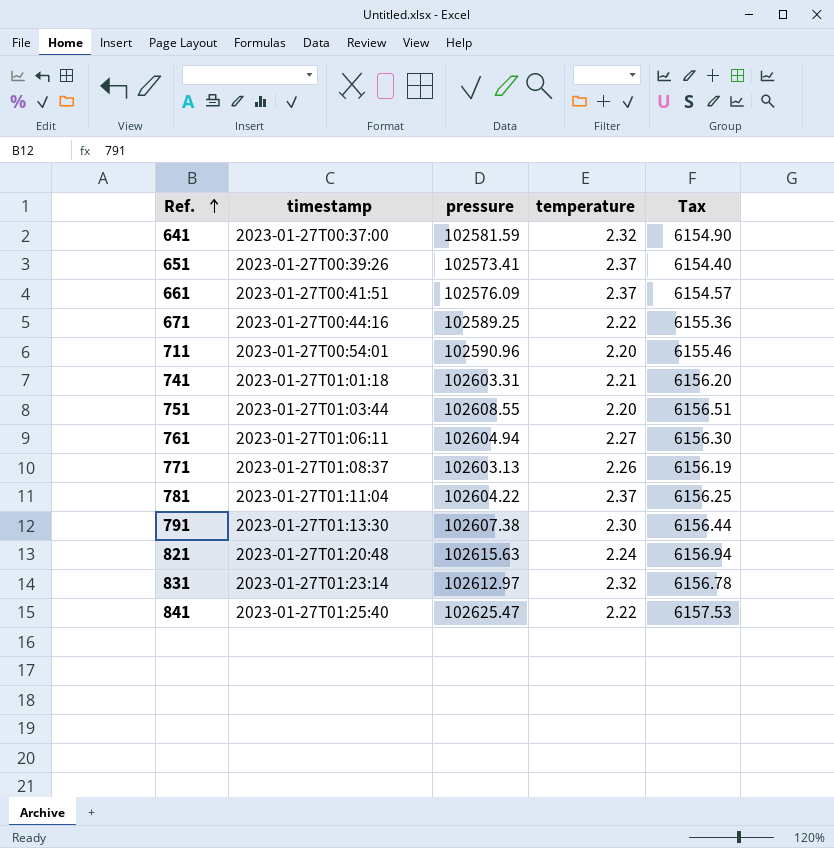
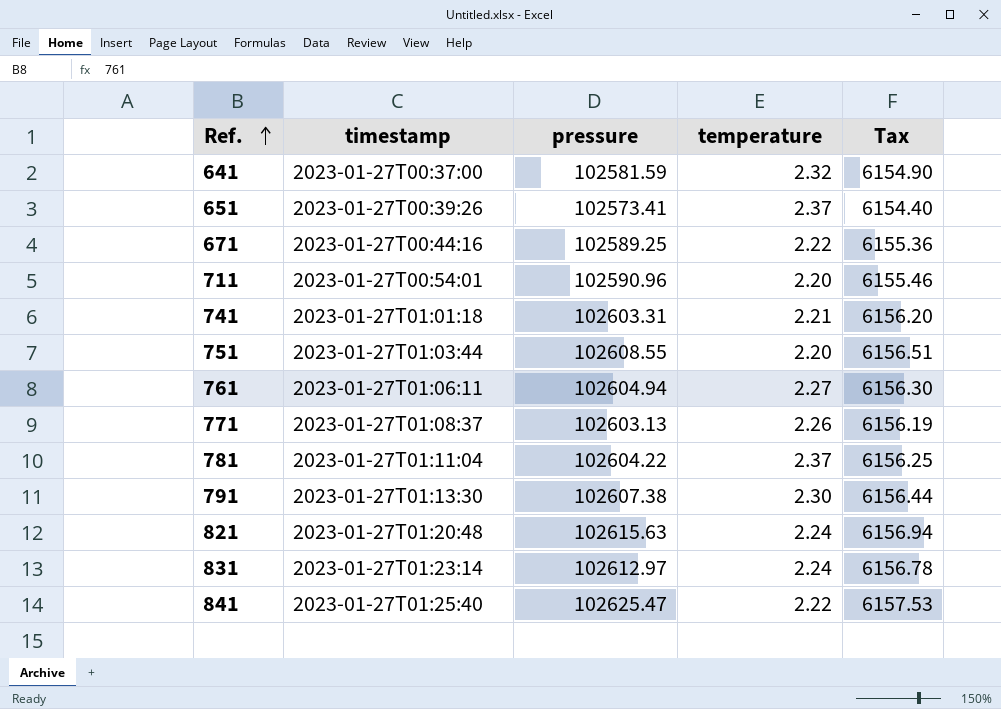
row 661: 2023-01-27T00:41:51 | 102576.09 | 2.37 | 6154.57 -> none
831 | temperature: 2.32 -> 2.24

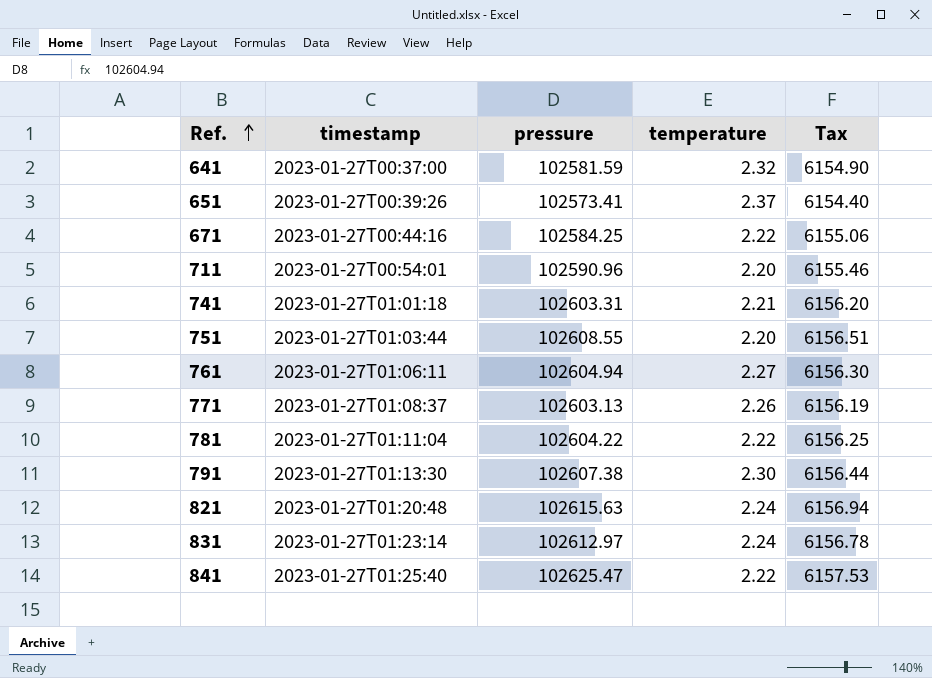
671 | pressure: 102589.25 -> 102584.25
671 | Tax: 6155.36 -> 6155.06
781 | temperature: 2.37 -> 2.22

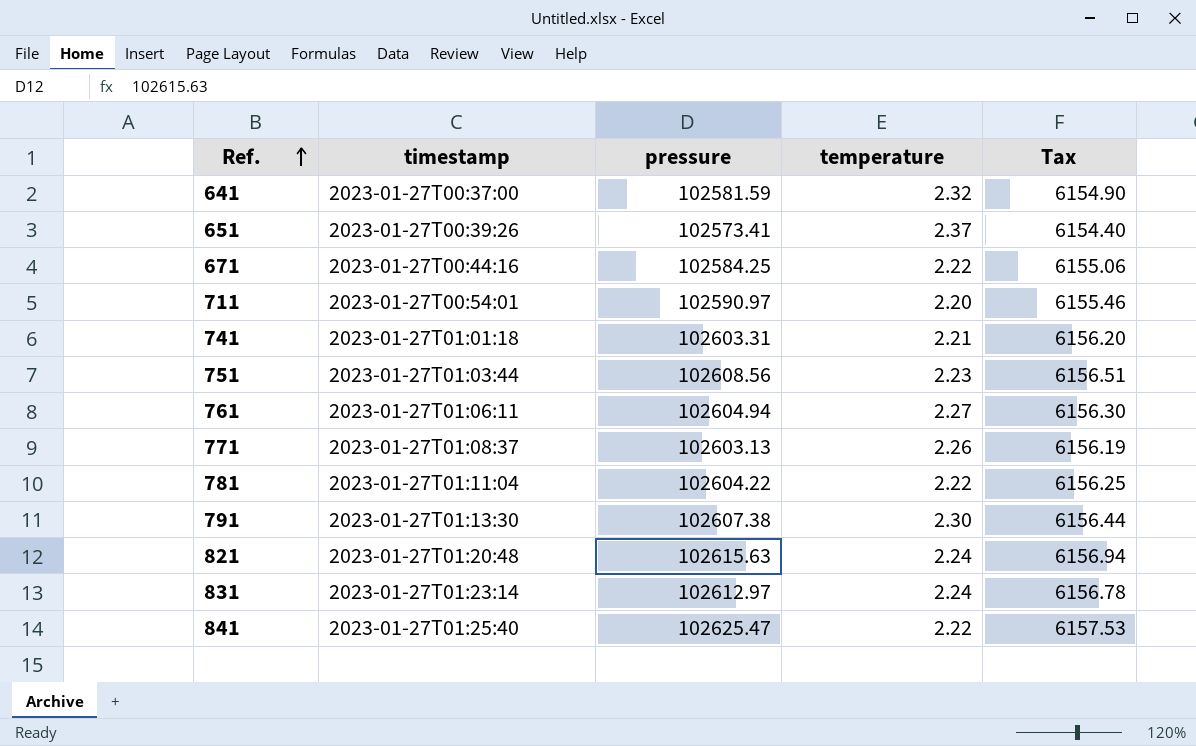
711 | pressure: 102590.96 -> 102590.97
751 | pressure: 102608.55 -> 102608.56
751 | temperature: 2.20 -> 2.23

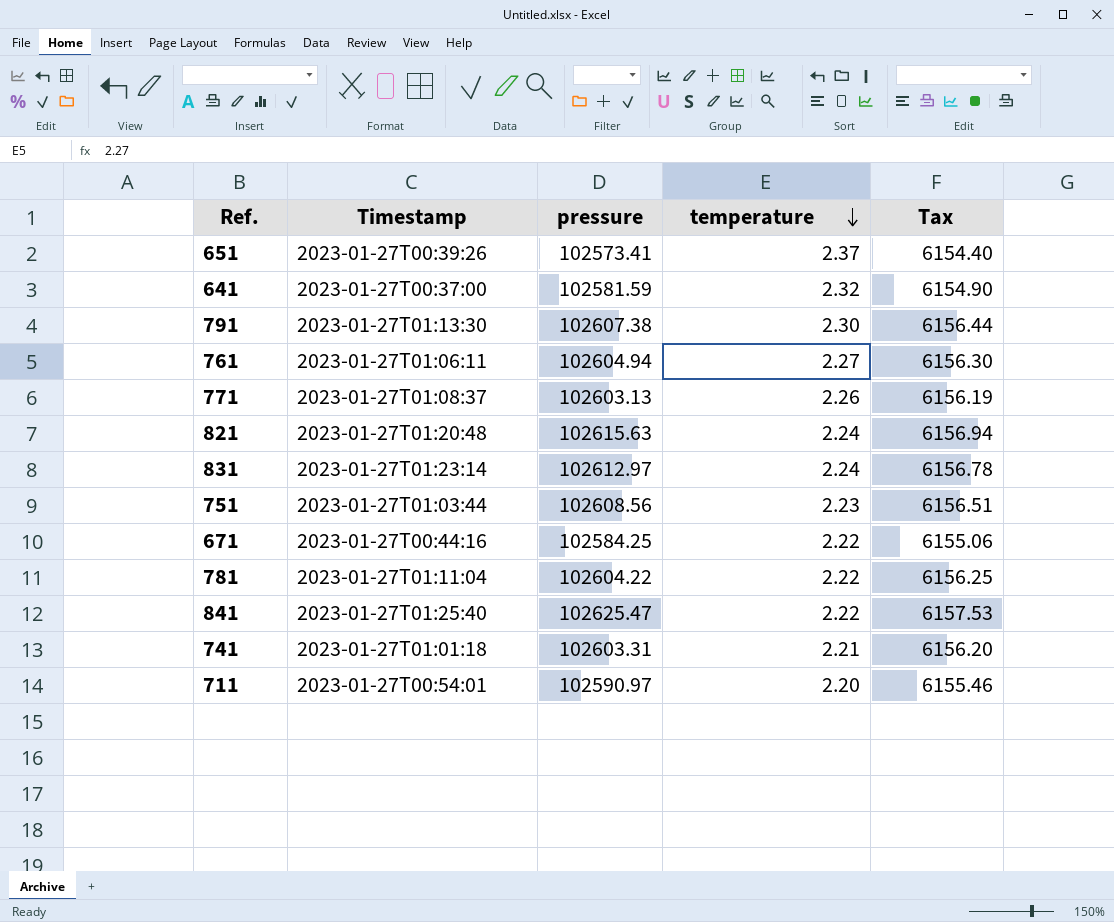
row order: Ref. ascending -> temperature descending
column name: timestamp -> Timestamp

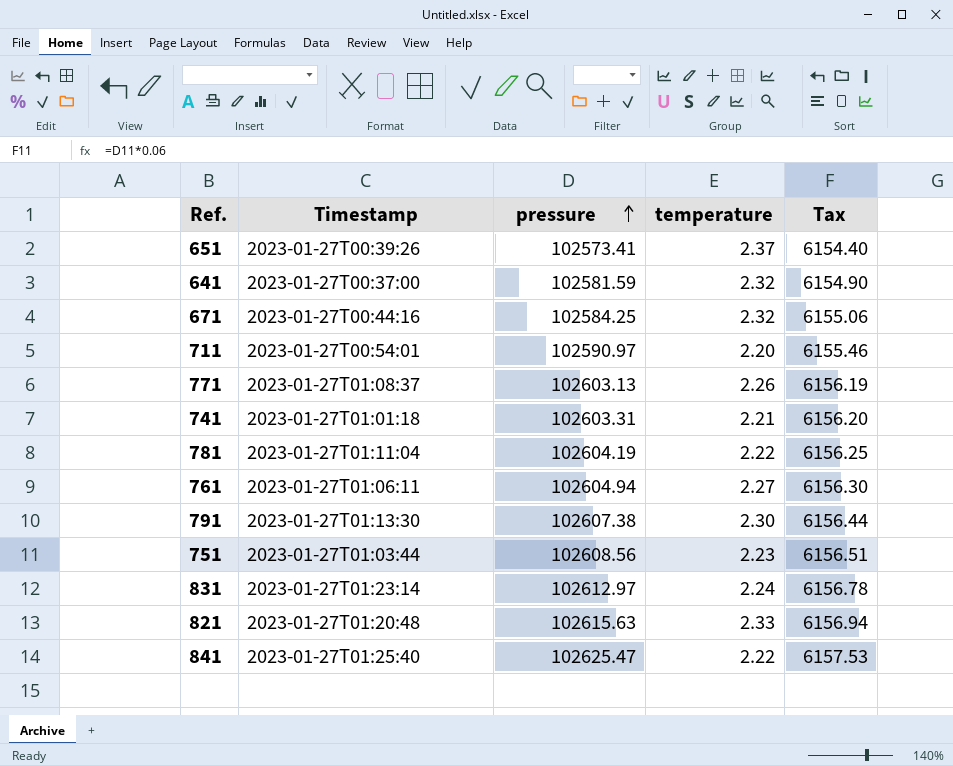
row order: temperature descending -> pressure ascending
671 | temperature: 2.22 -> 2.32
781 | pressure: 102604.22 -> 102604.19
821 | temperature: 2.24 -> 2.33

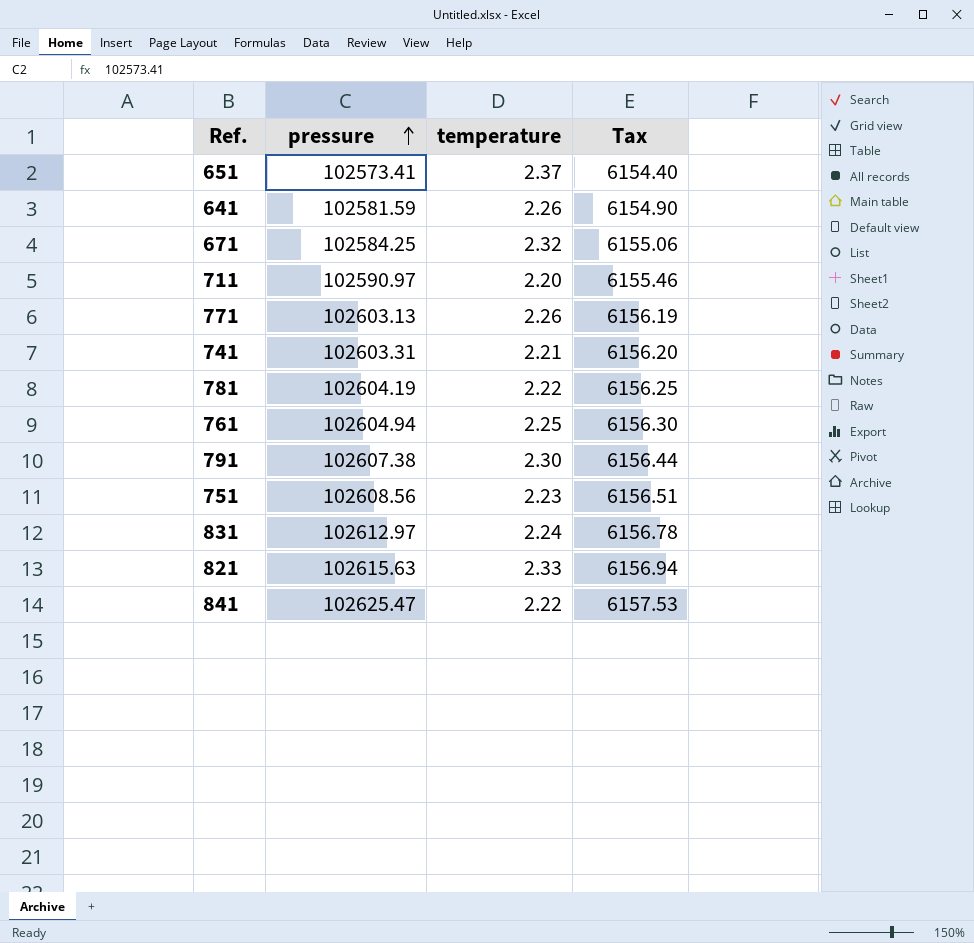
column Timestamp | position: 2 -> none
641 | temperature: 2.32 -> 2.26
761 | temperature: 2.27 -> 2.25

